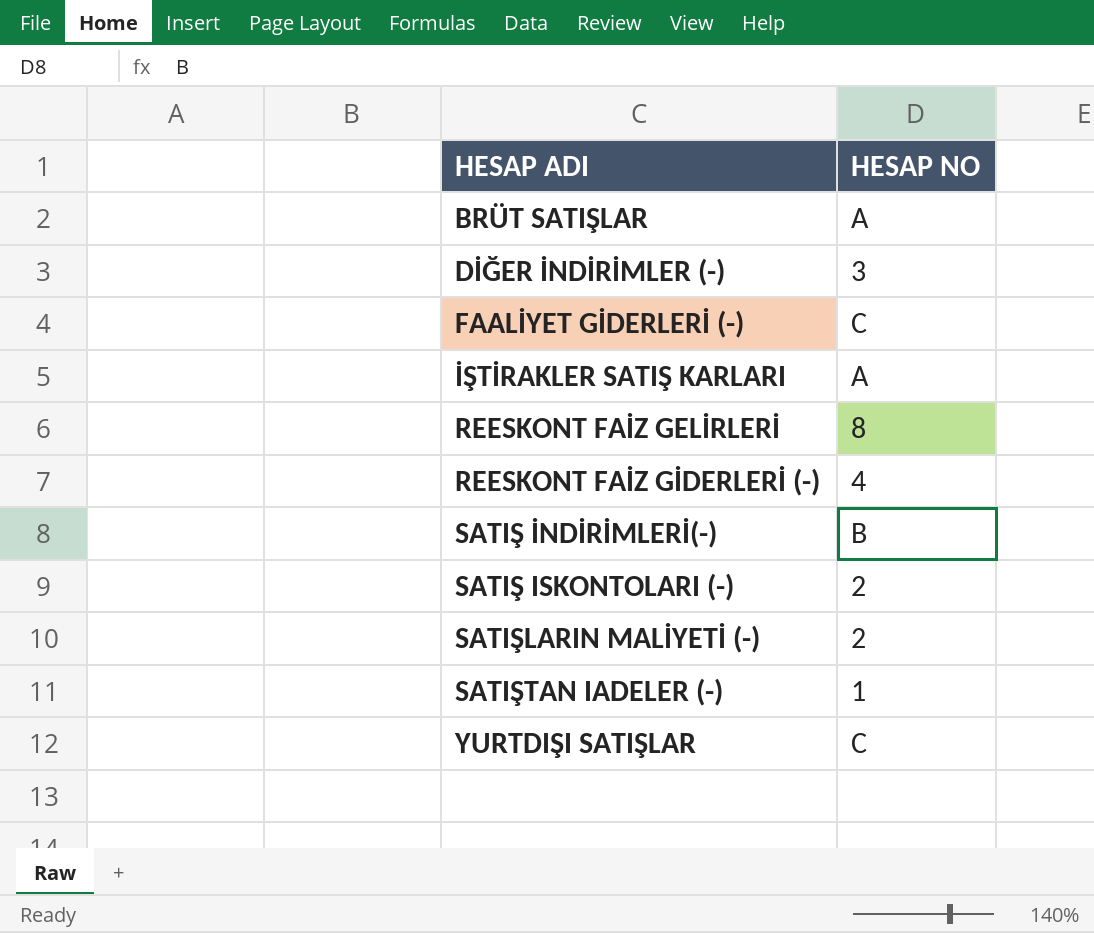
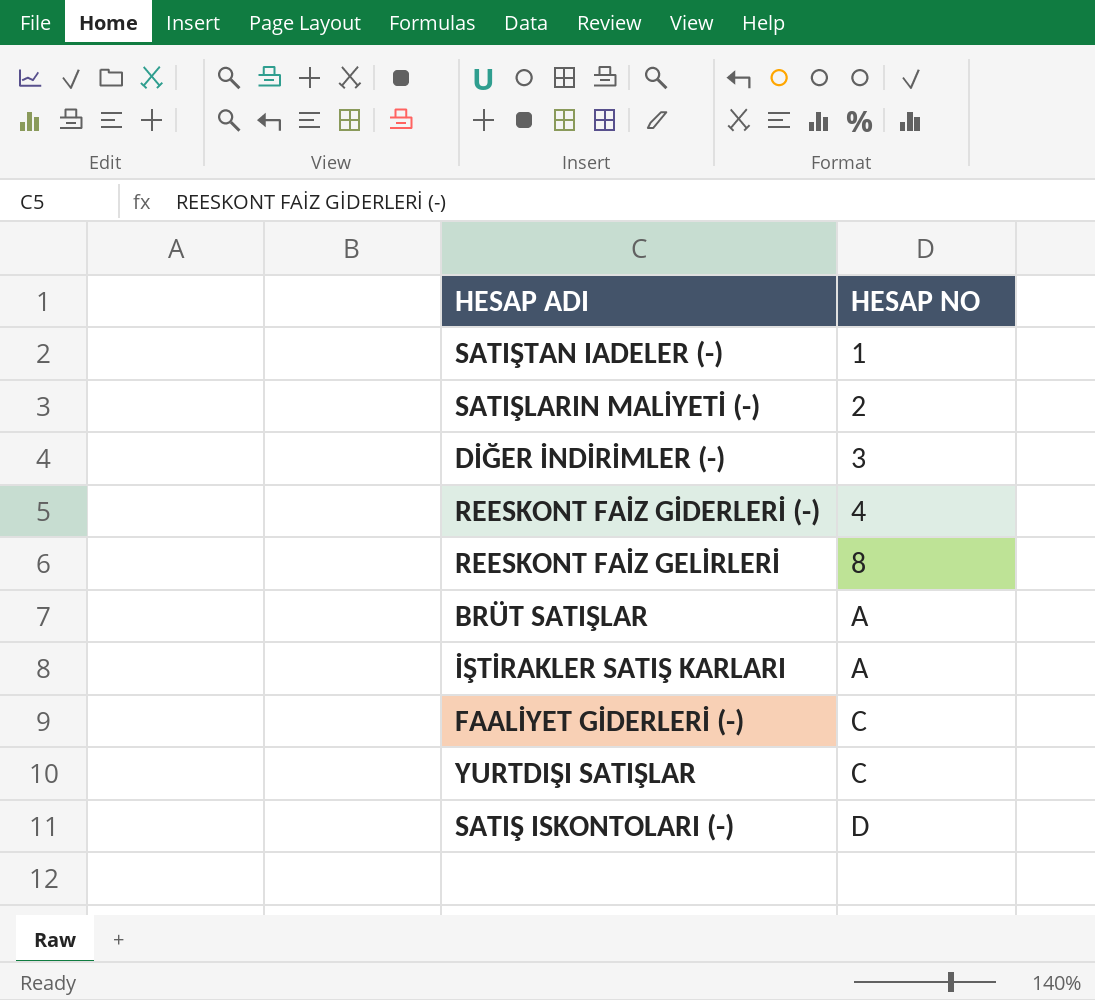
row order: HESAP ADI ascending -> HESAP NO ascending
row SATIŞ İNDİRİMLERİ(-): B -> none
SATIŞ ISKONTOLARI (-) | HESAP NO: 2 -> D

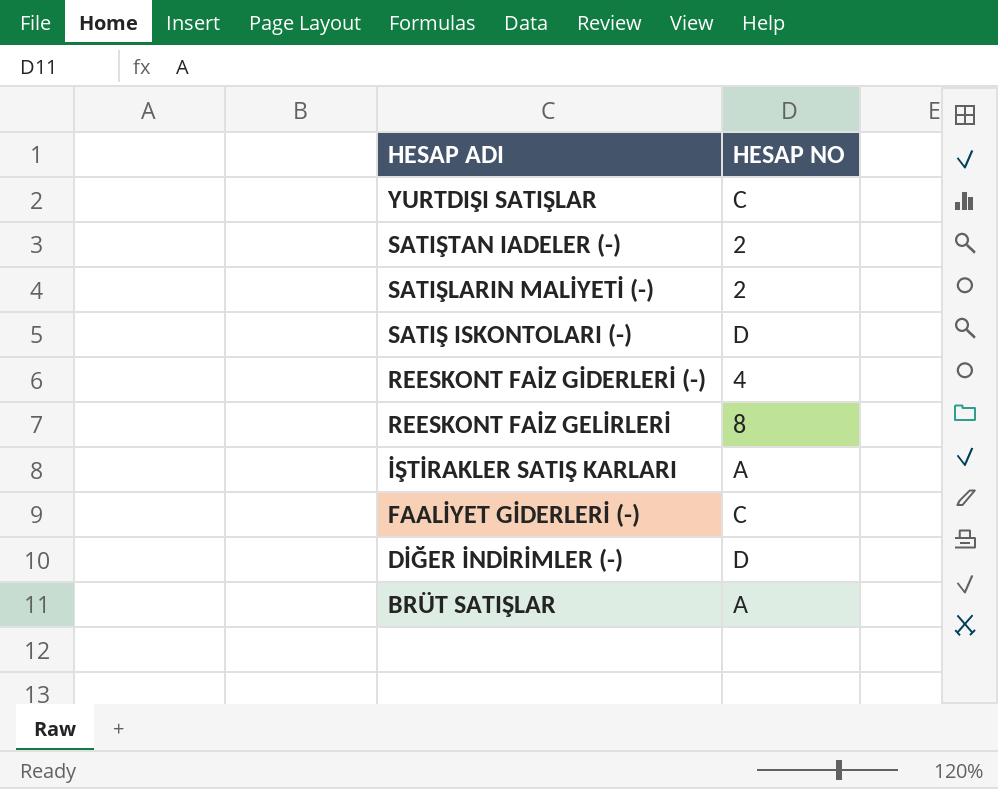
row order: HESAP NO ascending -> HESAP ADI descending
SATIŞTAN IADELER (-) | HESAP NO: 1 -> 2
DİĞER İNDİRİMLER (-) | HESAP NO: 3 -> D

